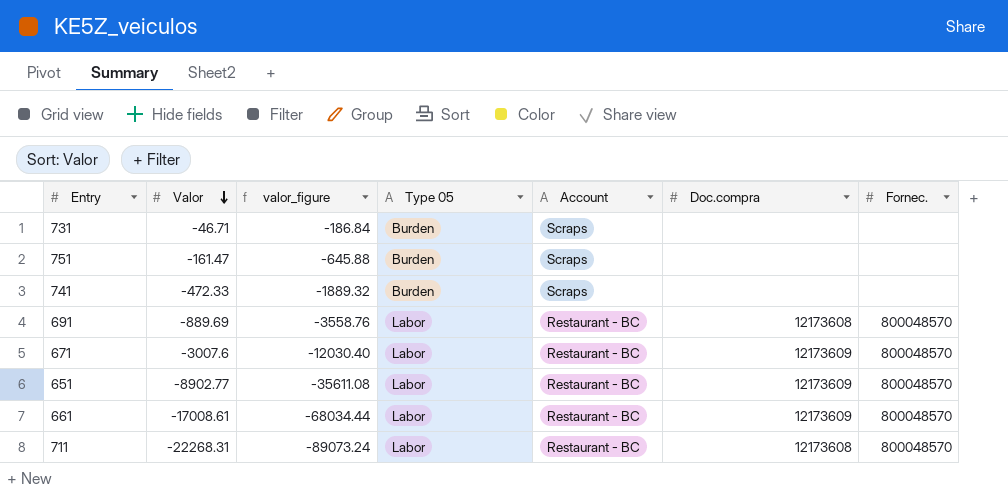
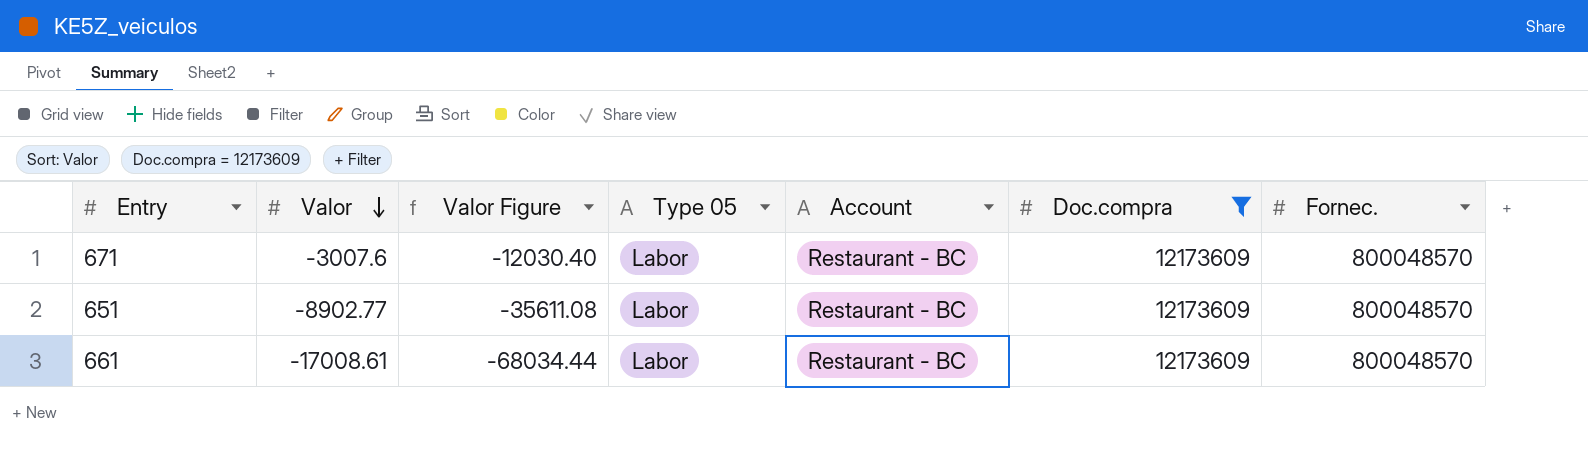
filter: none -> Doc.compra = 12173609
column name: valor_figure -> Valor Figure

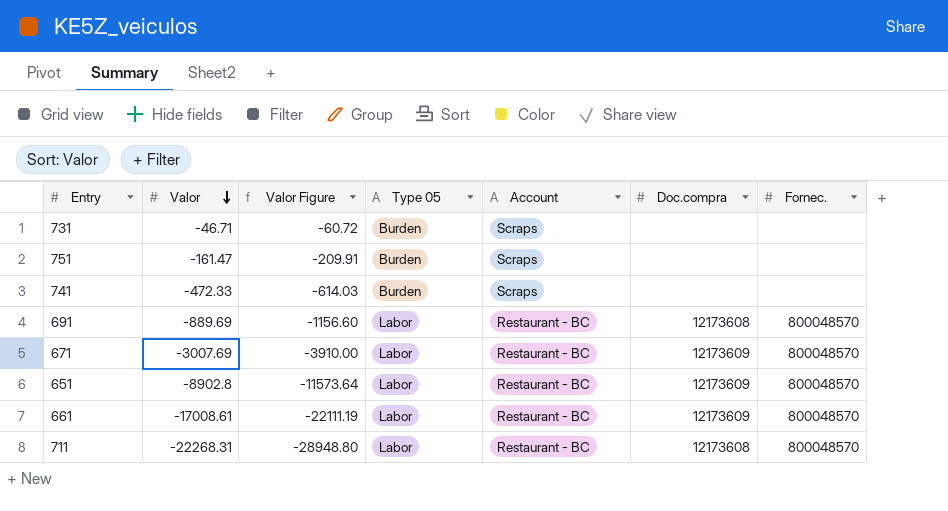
filter: Doc.compra = 12173609 -> none
column Valor Figure | formula: [Valor] * 4 -> [Valor] * 1.3
671 | Valor: -3007.6 -> -3007.69
651 | Valor: -8902.77 -> -8902.8

